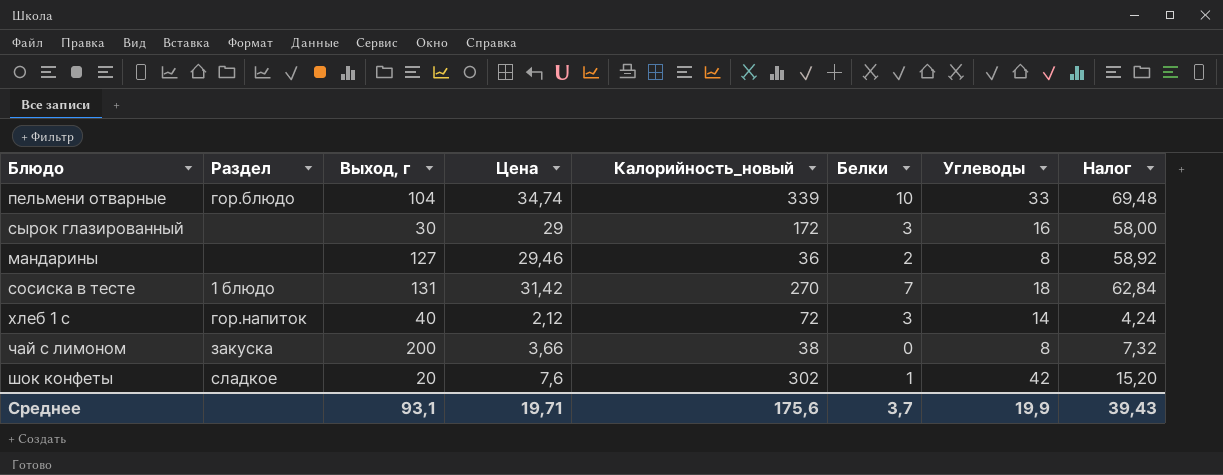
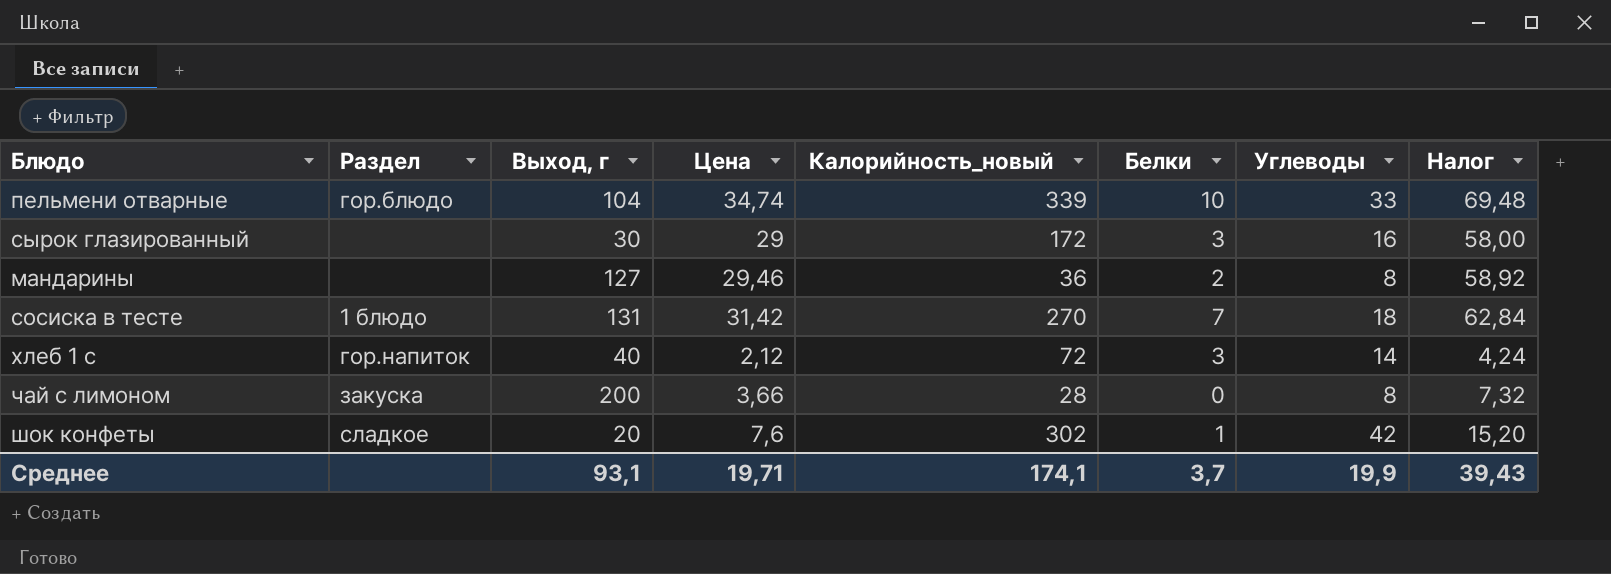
чай с лимоном | Калорийность_новый: 38 -> 28
Среднее | Калорийность_новый: 175,6 -> 174,1

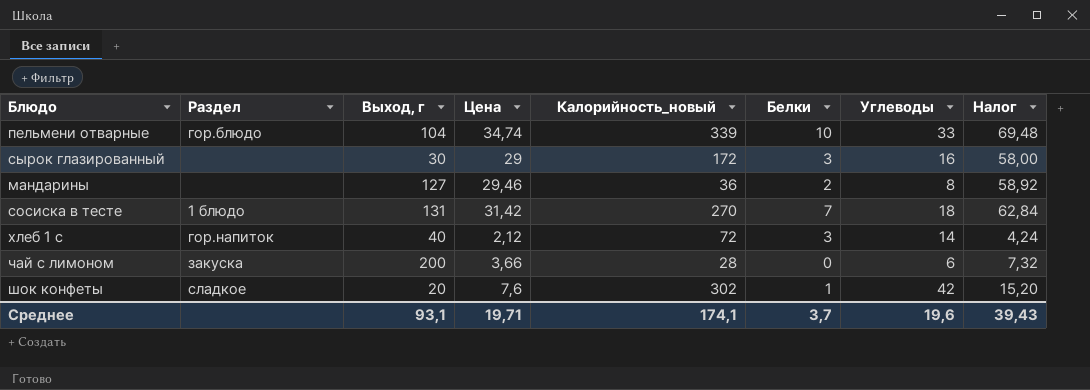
чай с лимоном | Углеводы: 8 -> 6
Среднее | Углеводы: 19,9 -> 19,6

